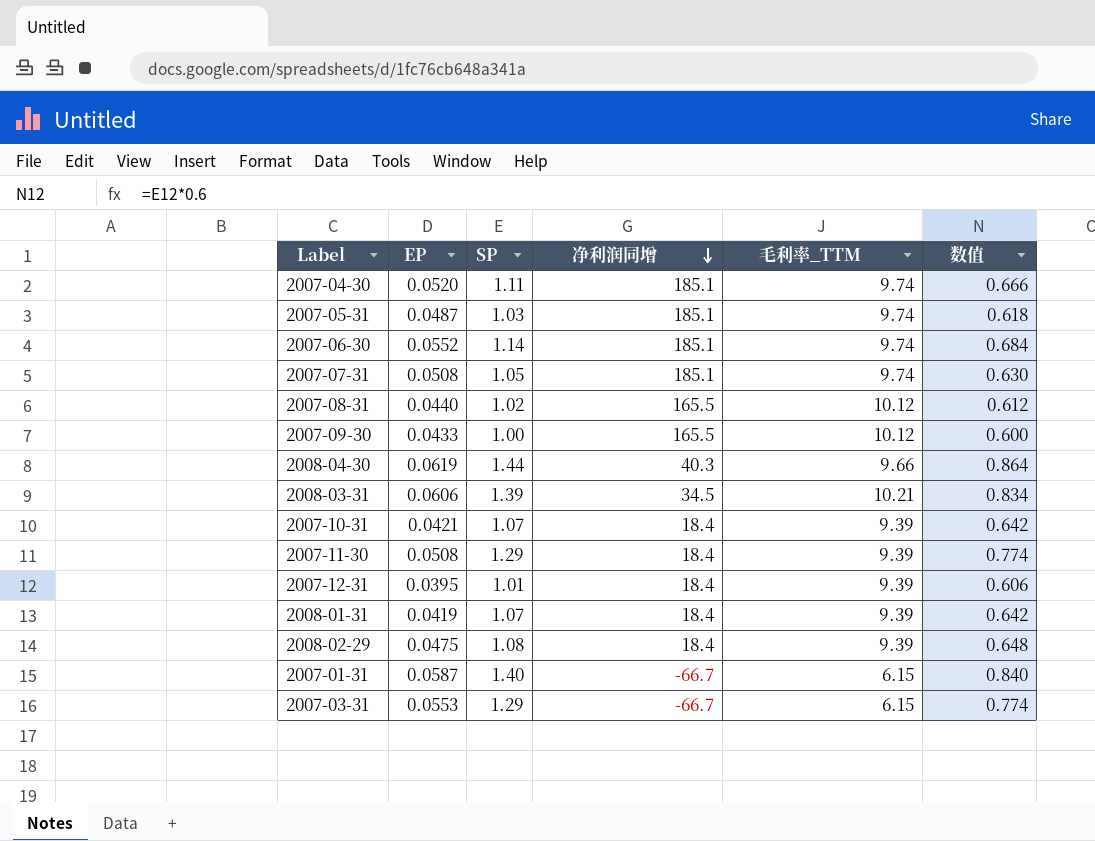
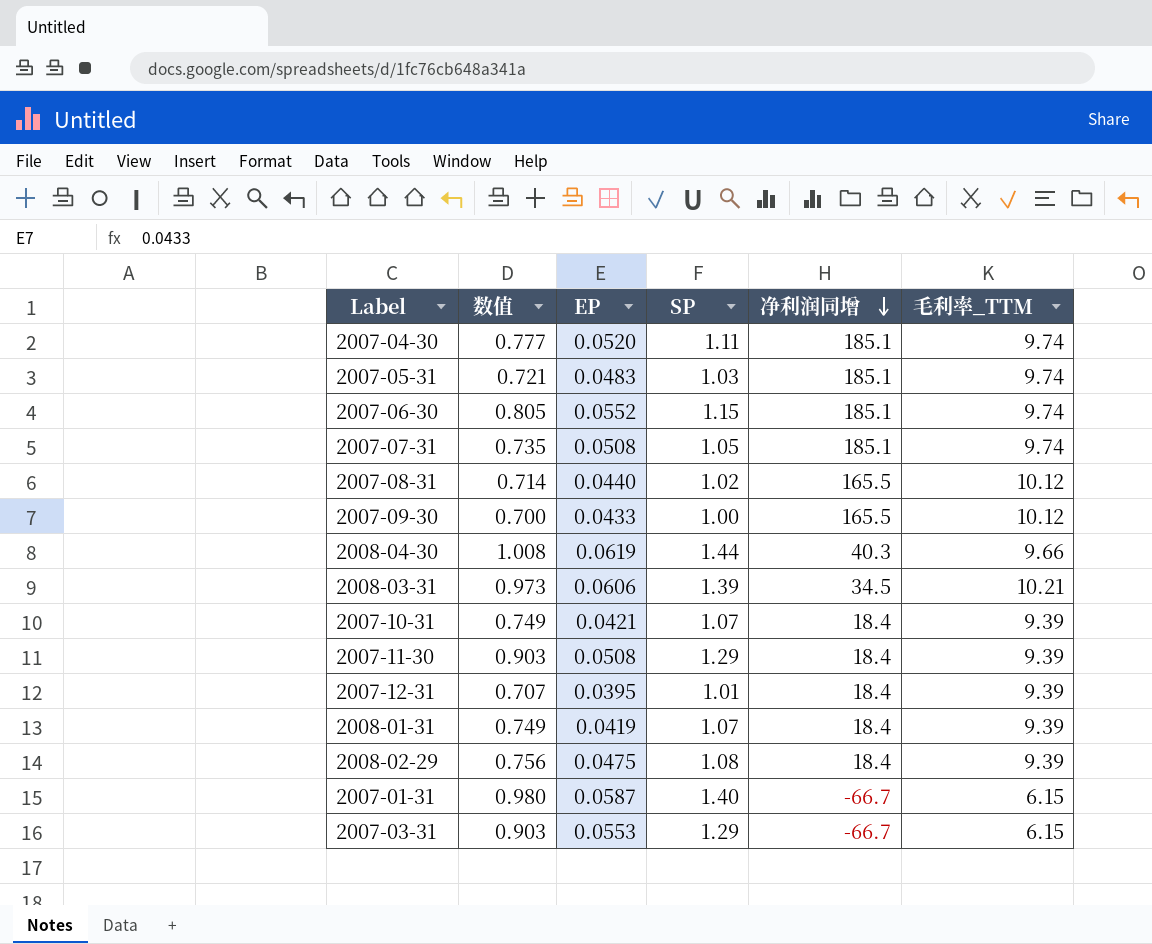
column 数值 | formula: [SP] * 0.6 -> [SP] * 0.7
column 数值 | position: 6 -> 2
2007-05-31 | EP: 0.0487 -> 0.0483
2007-06-30 | SP: 1.14 -> 1.15

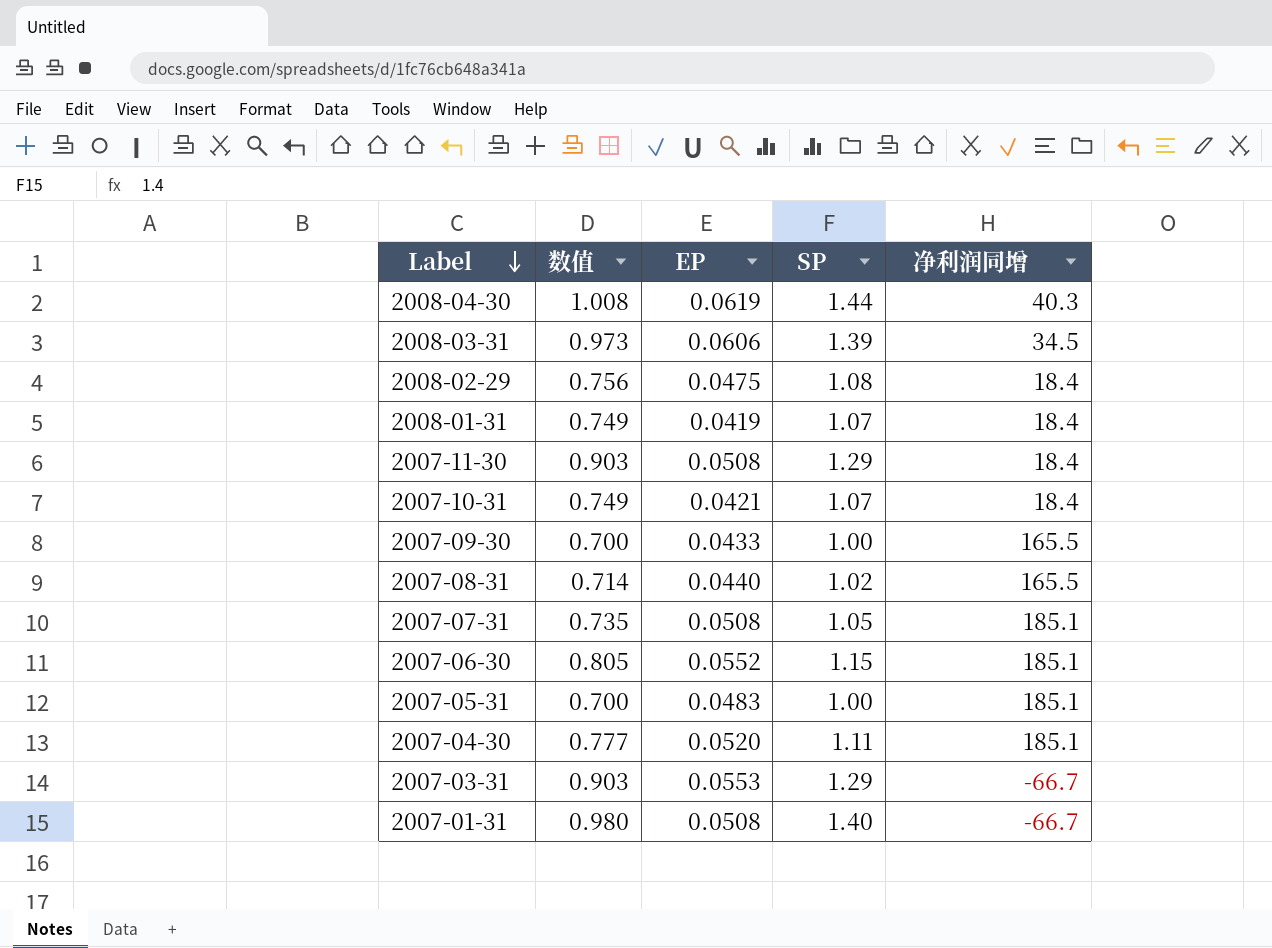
row order: 净利润同增 descending -> Label descending
column 毛利率_TTM | position: 6 -> none
row 2007-12-31: 0.707 | 0.0395 | 1.01 | 18.4 | 9.39 -> none
2007-05-31 | 数值: 0.721 -> 0.700
2007-05-31 | SP: 1.03 -> 1.00
2007-01-31 | EP: 0.0587 -> 0.0508

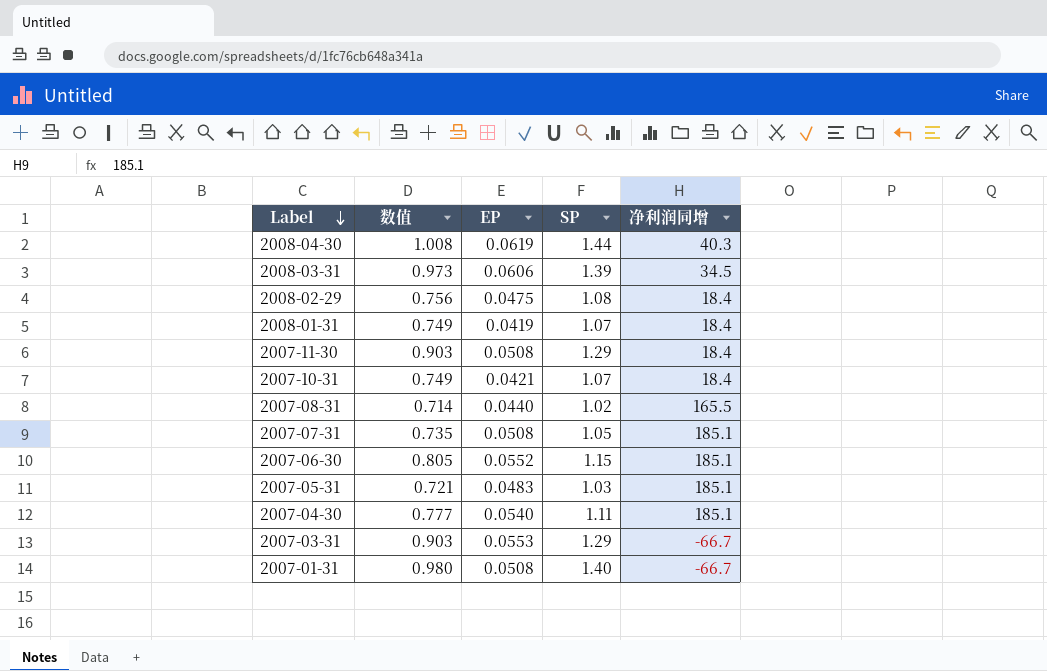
row 2007-09-30: 0.700 | 0.0433 | 1.00 | 165.5 -> none
2007-05-31 | 数值: 0.700 -> 0.721
2007-05-31 | SP: 1.00 -> 1.03
2007-04-30 | EP: 0.0520 -> 0.0540

